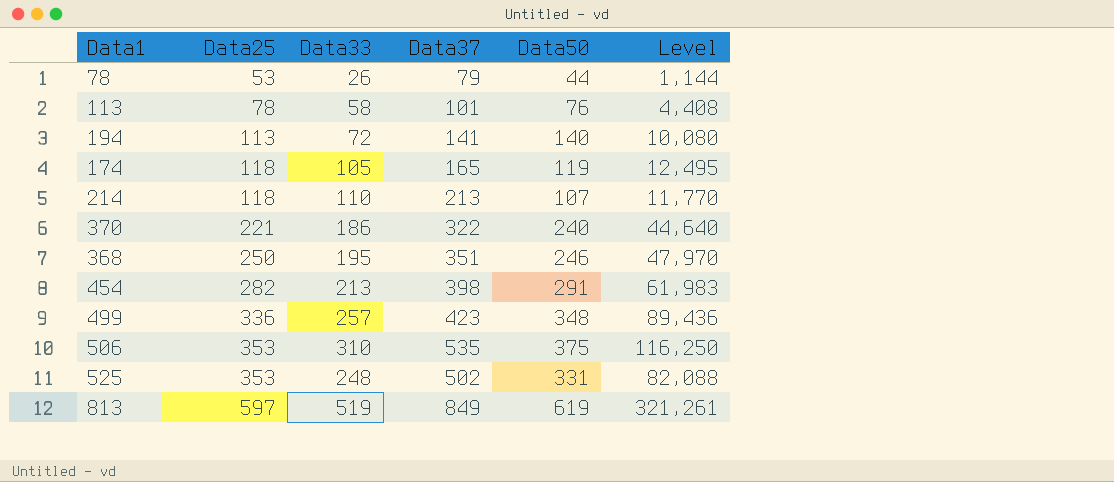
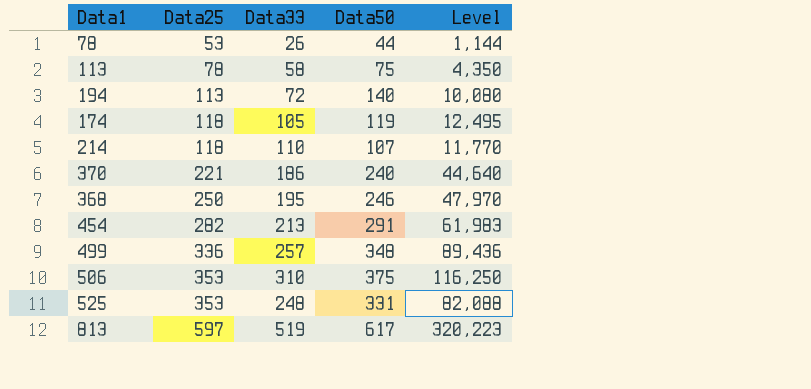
column Data37 | position: 4 -> none
113 | Data50: 76 -> 75
113 | Level: 4,408 -> 4,350
813 | Data50: 619 -> 617
813 | Level: 321,261 -> 320,223

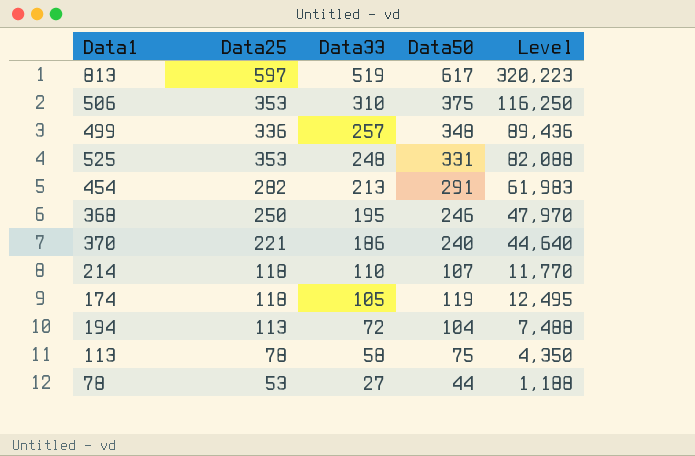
row order: Data25 ascending -> Data33 descending
194 | Data50: 140 -> 104
194 | Level: 10,080 -> 7,488
78 | Data33: 26 -> 27
78 | Level: 1,144 -> 1,188

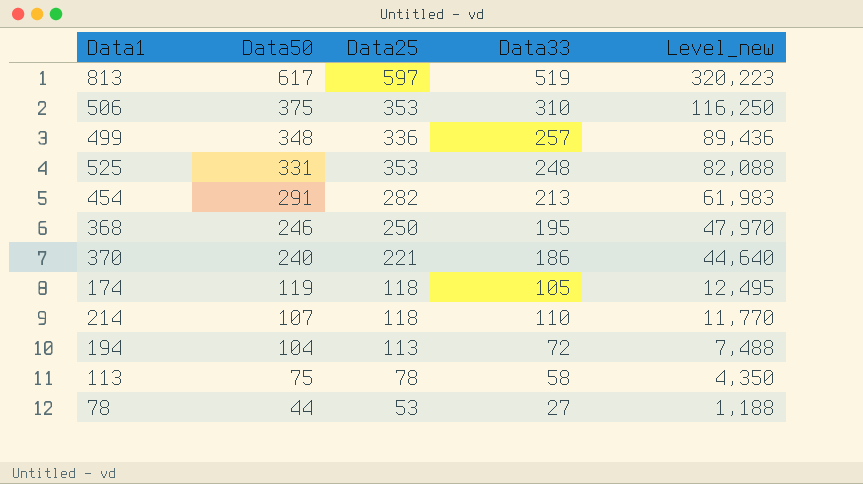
row order: Data33 descending -> Data50 descending
column Data50 | position: 4 -> 2
column name: Level -> Level_new

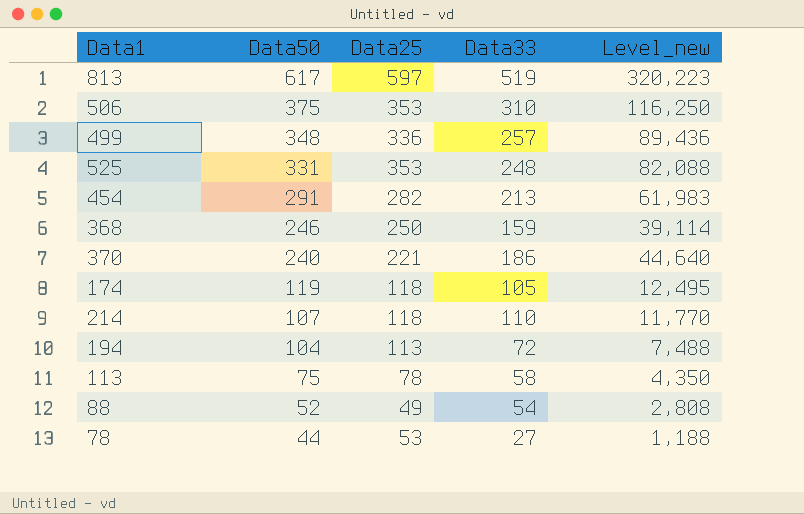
368 | Data33: 195 -> 159
368 | Level_new: 47,970 -> 39,114
row 88: none -> 52 | 49 | 54 | 2,808

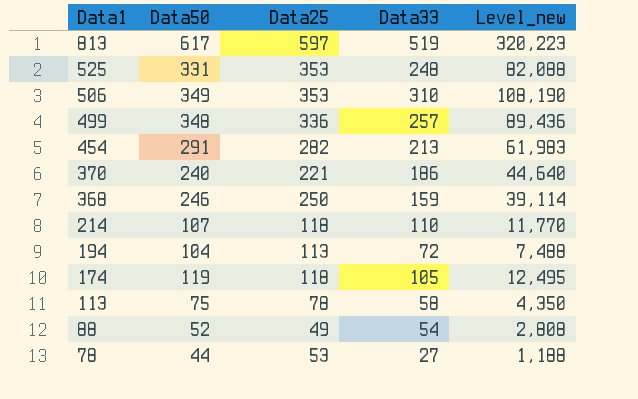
row order: Data50 descending -> Data1 descending
506 | Data50: 375 -> 349
506 | Level_new: 116,250 -> 108,190

